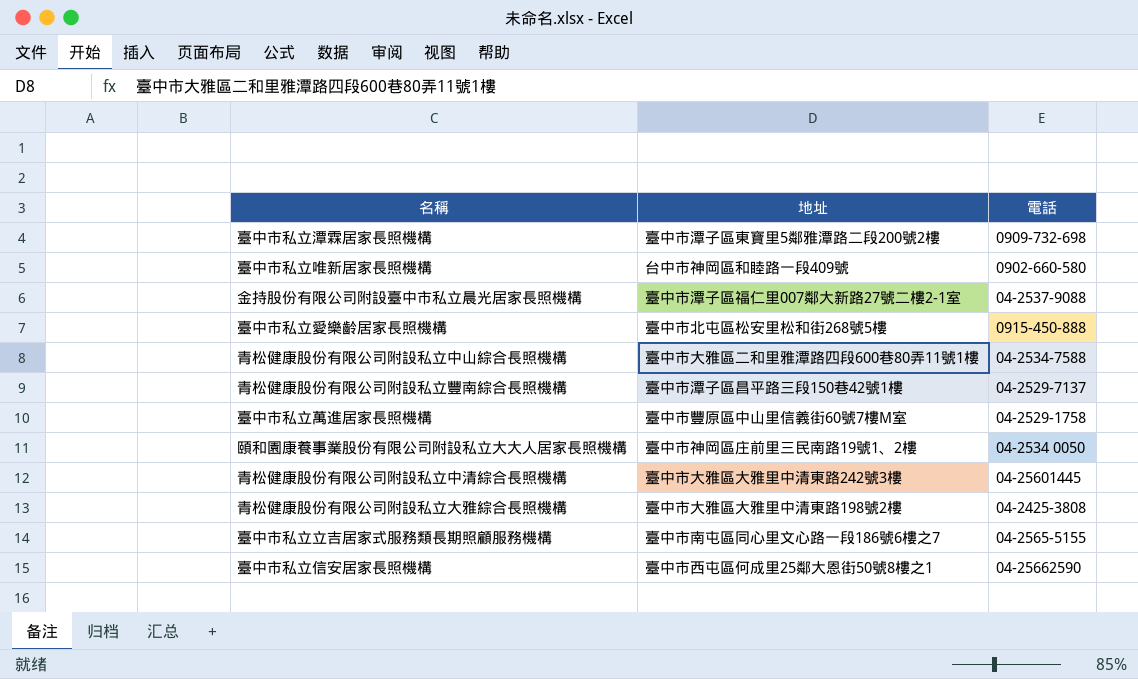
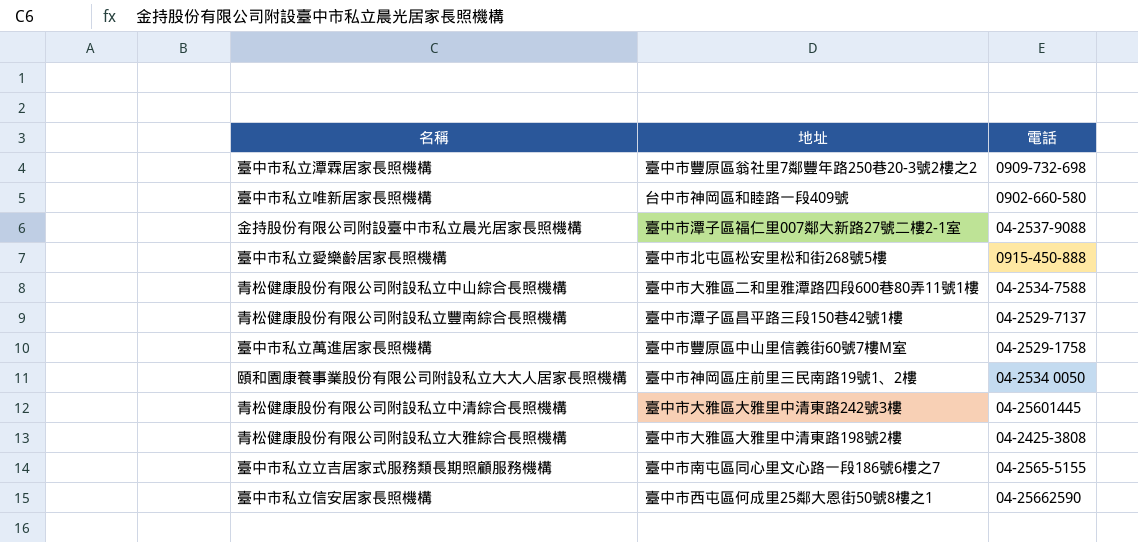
臺中市私立潭霖居家長照機構 | 地址: 臺中市潭子區東寶里5鄰雅潭路二段200號2樓 -> 臺中市豐原區翁社里7鄰豐年路250巷20-3號2樓之2

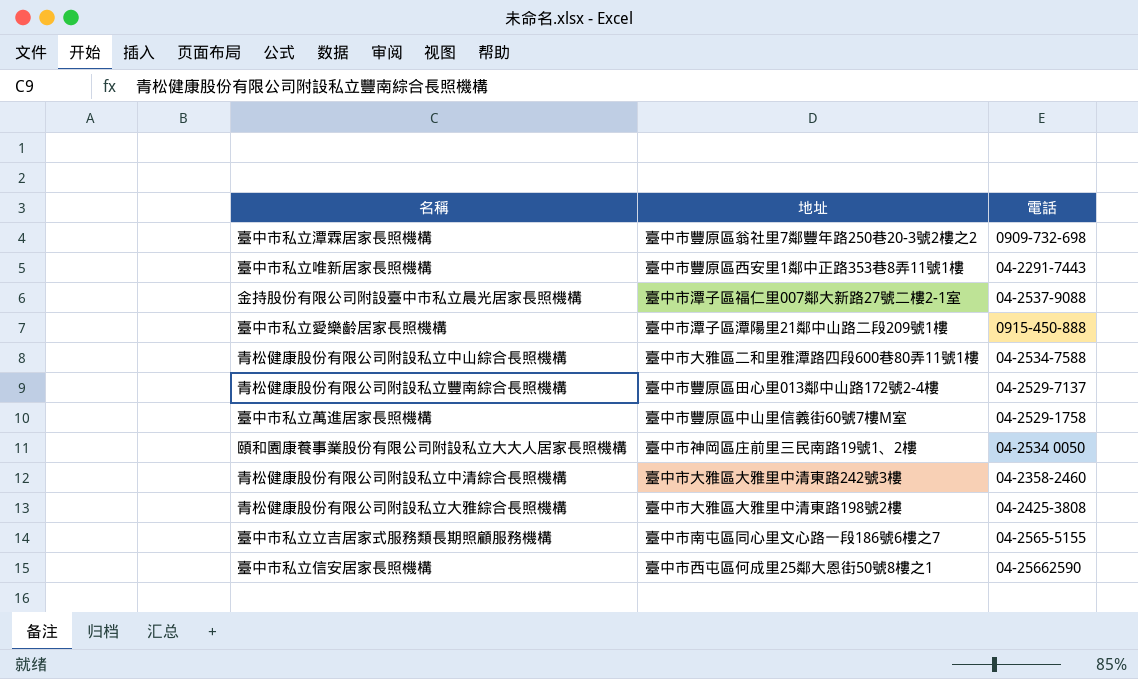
臺中市私立唯新居家長照機構 | 地址: 台中市神岡區和睦路一段409號 -> 臺中市豐原區西安里1鄰中正路353巷8弄11號1樓
臺中市私立唯新居家長照機構 | 電話: 0902-660-580 -> 04-2291-7443
臺中市私立愛樂齡居家長照機構 | 地址: 臺中市北屯區松安里松和街268號5樓 -> 臺中市潭子區潭陽里21鄰中山路二段209號1樓
青松健康股份有限公司附設私立豐南綜合長照機構 | 地址: 臺中市潭子區昌平路三段150巷42號1樓 -> 臺中市豐原區田心里013鄰中山路172號2-4樓
青松健康股份有限公司附設私立中清綜合長照機構 | 電話: 04-25601445 -> 04-2358-2460

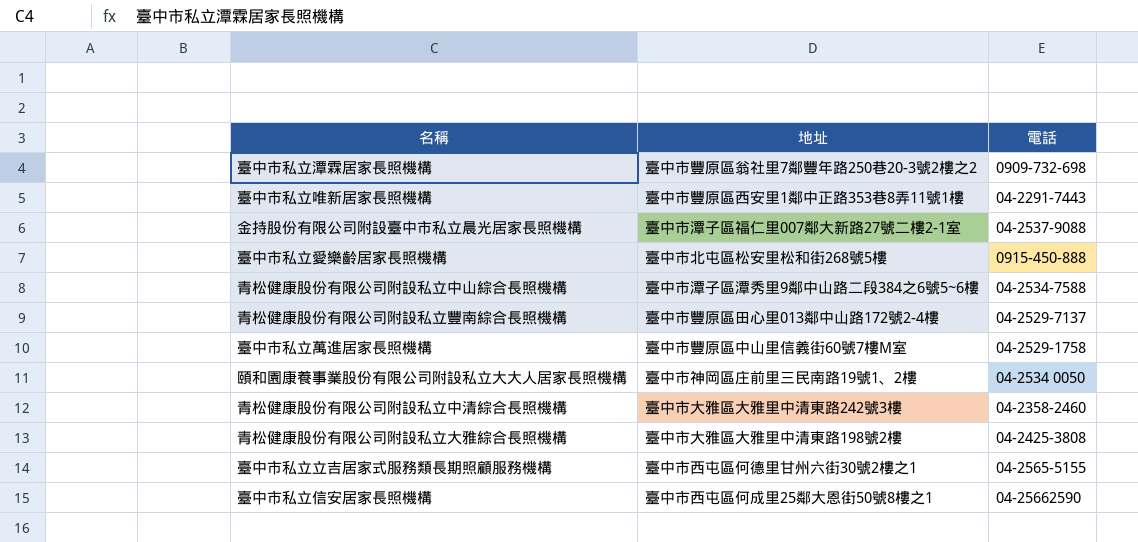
臺中市私立愛樂齡居家長照機構 | 地址: 臺中市潭子區潭陽里21鄰中山路二段209號1樓 -> 臺中市北屯區松安里松和街268號5樓
青松健康股份有限公司附設私立中山綜合長照機構 | 地址: 臺中市大雅區二和里雅潭路四段600巷80弄11號1樓 -> 臺中市潭子區潭秀里9鄰中山路二段384之6號5~6樓
臺中市私立立吉居家式服務類長期照顧服務機構 | 地址: 臺中市南屯區同心里文心路一段186號6樓之7 -> 臺中市西屯區何德里甘州六街30號2樓之1

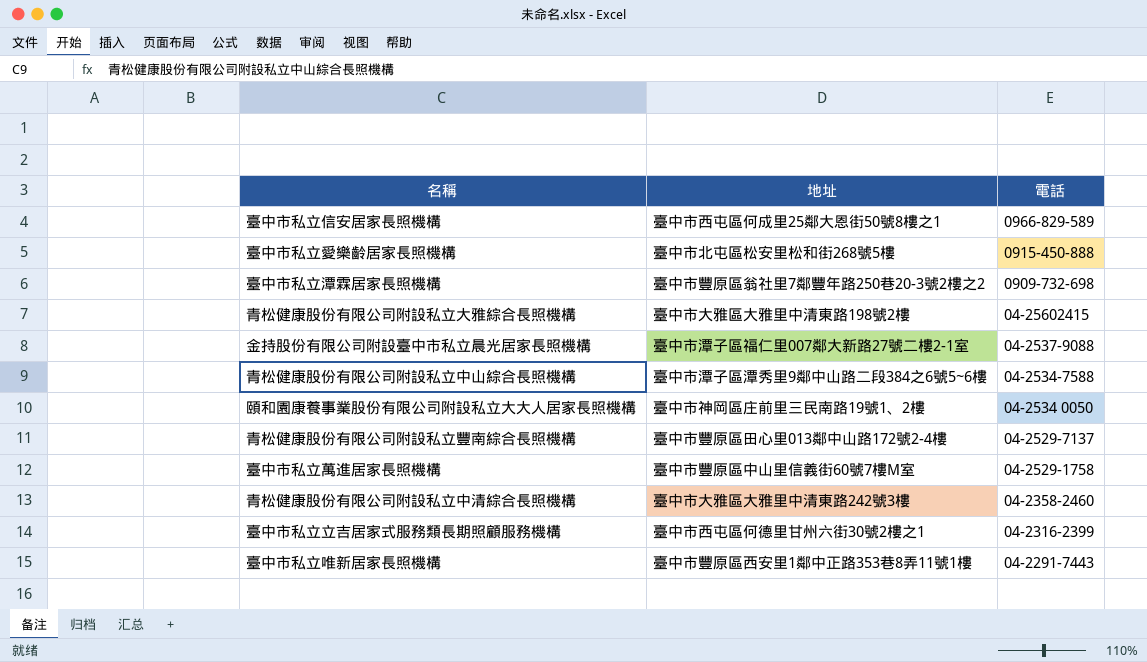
row order: none -> 電話 descending
臺中市私立信安居家長照機構 | 電話: 04-25662590 -> 0966-829-589
青松健康股份有限公司附設私立大雅綜合長照機構 | 電話: 04-2425-3808 -> 04-25602415
臺中市私立立吉居家式服務類長期照顧服務機構 | 電話: 04-2565-5155 -> 04-2316-2399

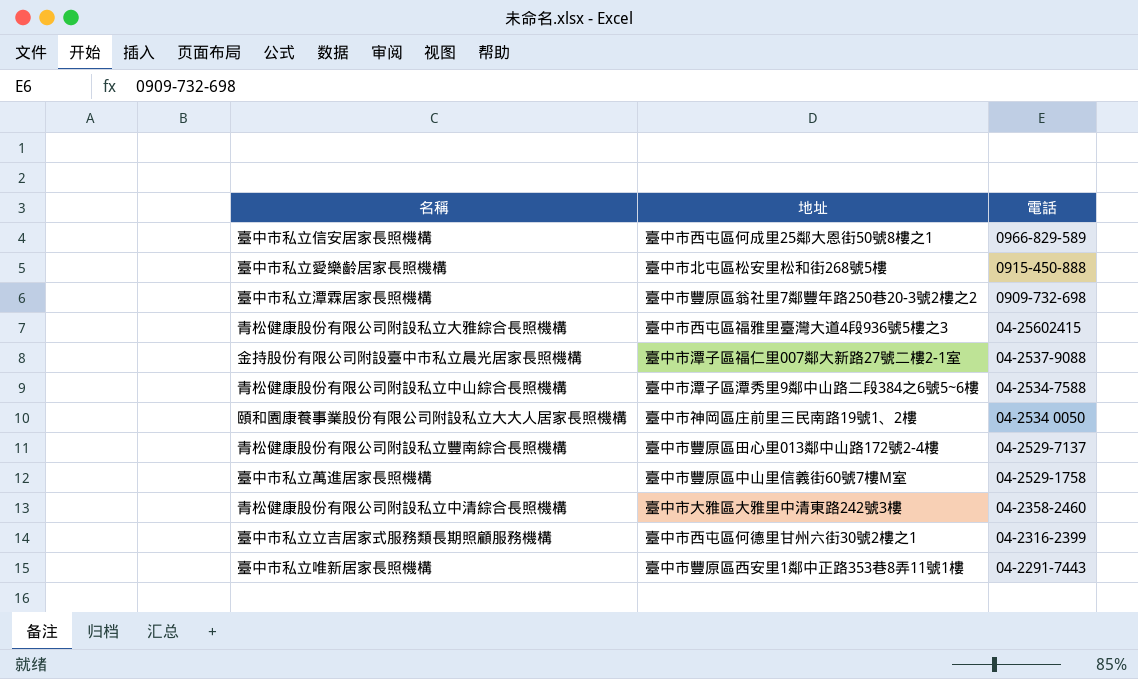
青松健康股份有限公司附設私立大雅綜合長照機構 | 地址: 臺中市大雅區大雅里中清東路198號2樓 -> 臺中市西屯區福雅里臺灣大道4段936號5樓之3

